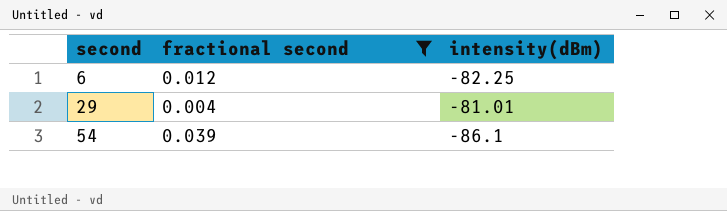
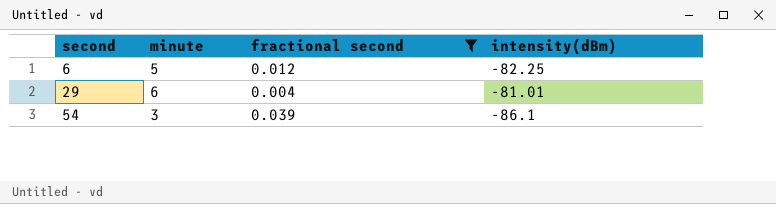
column minute | position: none -> 2

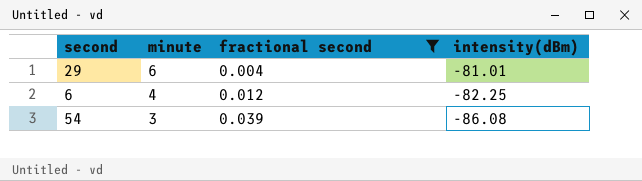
row order: second ascending -> minute descending
6 | minute: 5 -> 4
54 | intensity(dBm): -86.1 -> -86.08

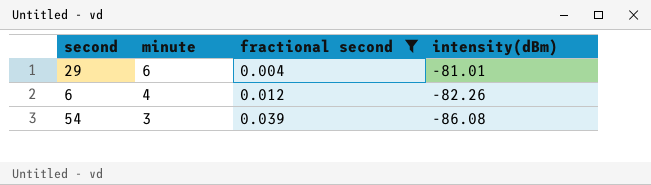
6 | intensity(dBm): -82.25 -> -82.26

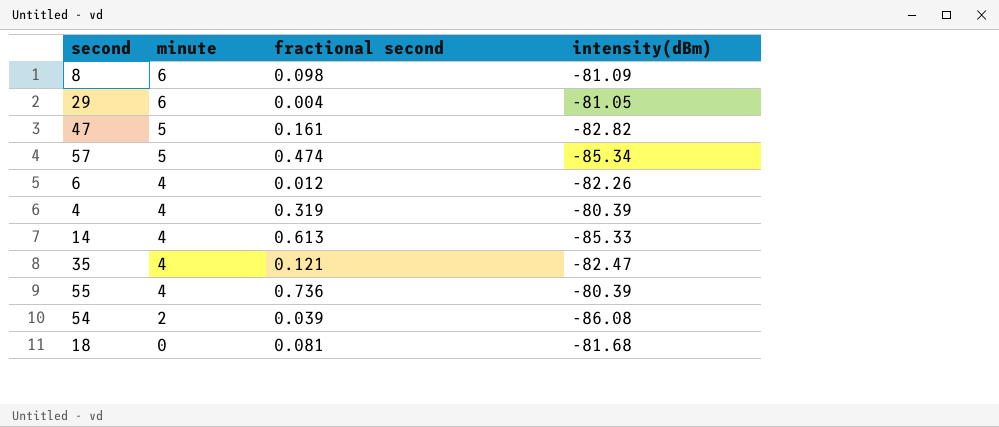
filter: fractional second <= 0.039 -> none
29 | intensity(dBm): -81.01 -> -81.05
54 | minute: 3 -> 2

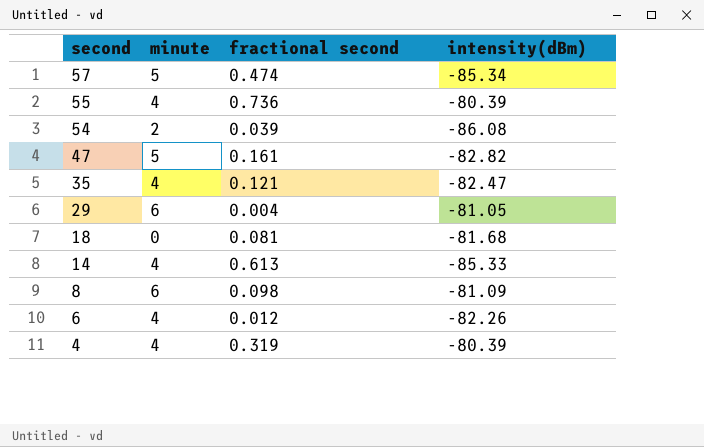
row order: minute descending -> second descending

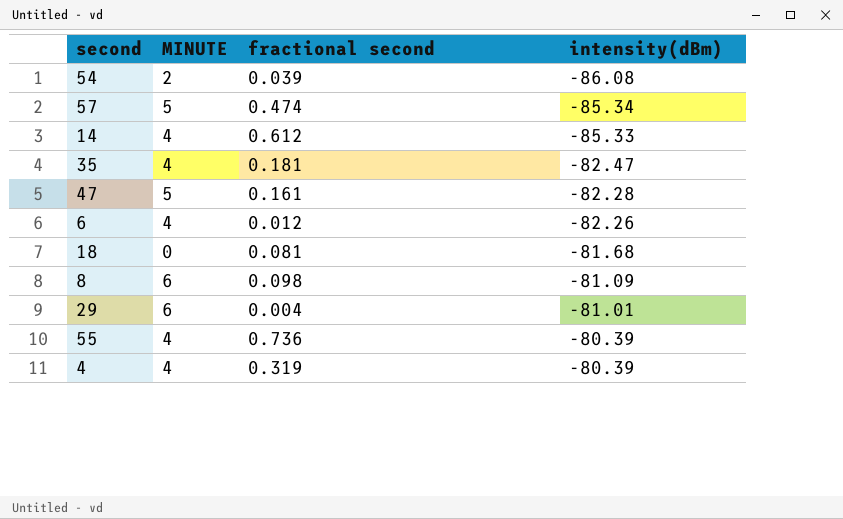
row order: second descending -> intensity(dBm) ascending
column name: minute -> MINUTE
14 | fractional second: 0.613 -> 0.612
35 | fractional second: 0.121 -> 0.181
47 | intensity(dBm): -82.82 -> -82.28
29 | intensity(dBm): -81.05 -> -81.01

